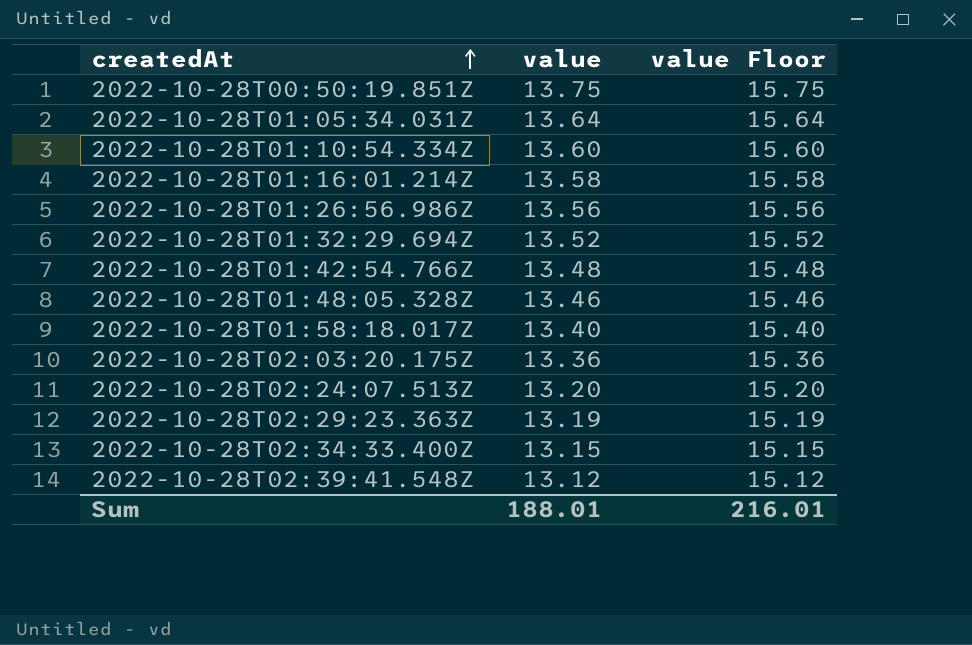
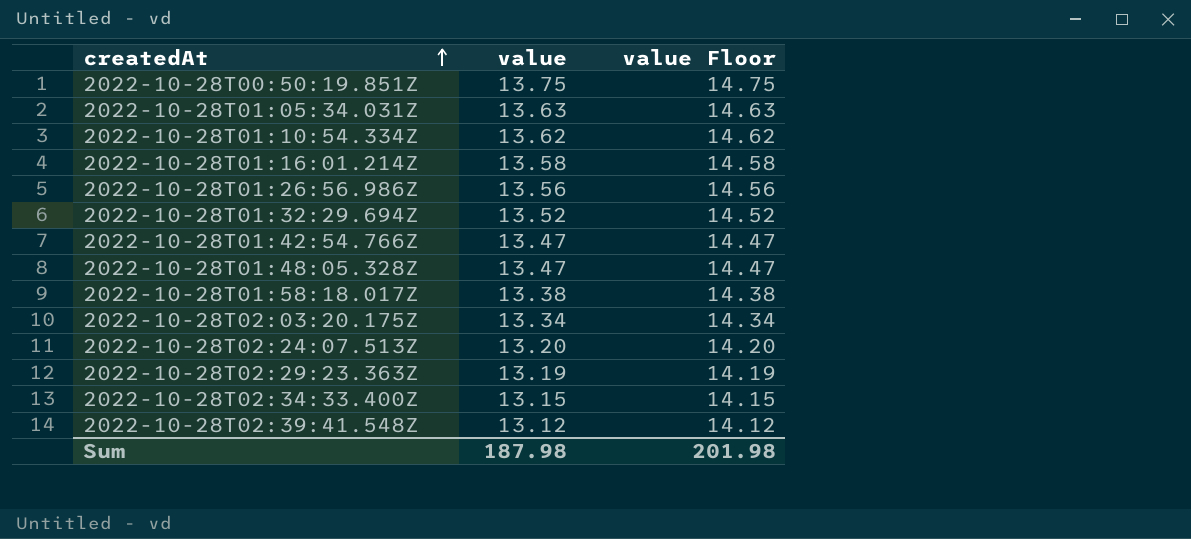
column value Floor | formula: [value] + 2 -> [value] + 1
2022-10-28T01:05:34.031Z | value: 13.64 -> 13.63
2022-10-28T01:10:54.334Z | value: 13.60 -> 13.62
2022-10-28T01:42:54.766Z | value: 13.48 -> 13.47
2022-10-28T01:48:05.328Z | value: 13.46 -> 13.47
2022-10-28T01:58:18.017Z | value: 13.40 -> 13.38
2022-10-28T02:03:20.175Z | value: 13.36 -> 13.34
Sum | value: 188.01 -> 187.98
Sum | value Floor: 216.01 -> 201.98

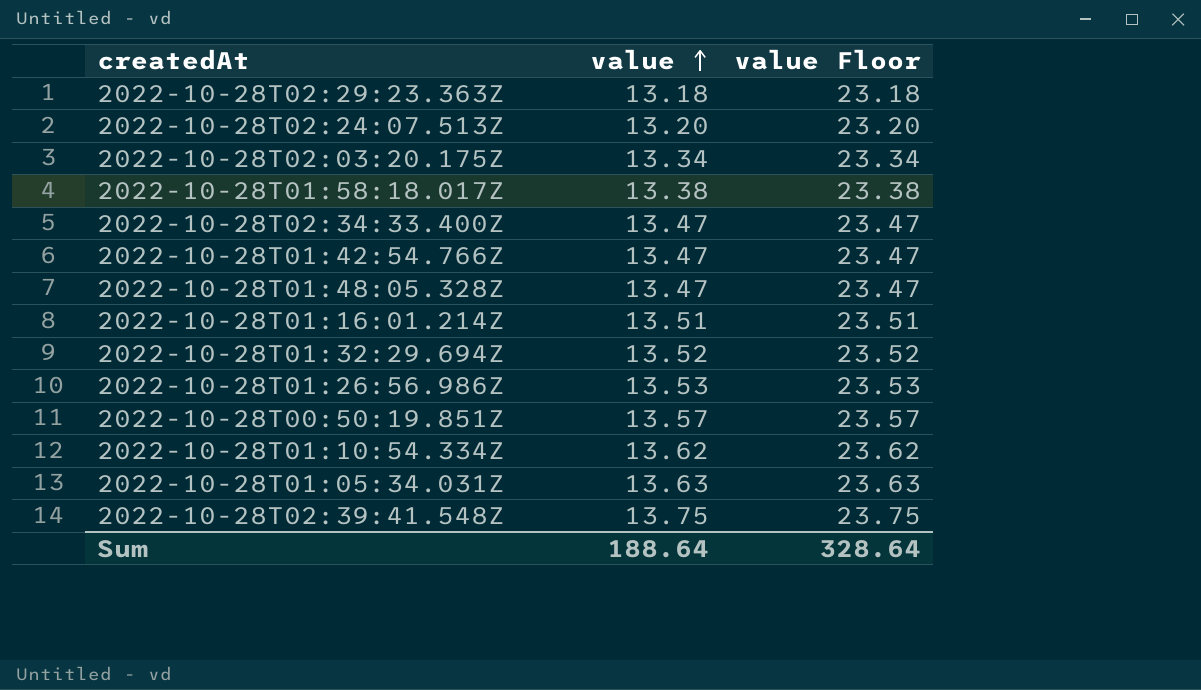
row order: createdAt ascending -> value ascending
column value Floor | formula: [value] + 1 -> [value] + 10
2022-10-28T02:29:23.363Z | value: 13.19 -> 13.18
2022-10-28T02:34:33.400Z | value: 13.15 -> 13.47
2022-10-28T01:16:01.214Z | value: 13.58 -> 13.51
2022-10-28T01:26:56.986Z | value: 13.56 -> 13.53
2022-10-28T00:50:19.851Z | value: 13.75 -> 13.57
2022-10-28T02:39:41.548Z | value: 13.12 -> 13.75
Sum | value: 187.98 -> 188.64
Sum | value Floor: 201.98 -> 328.64

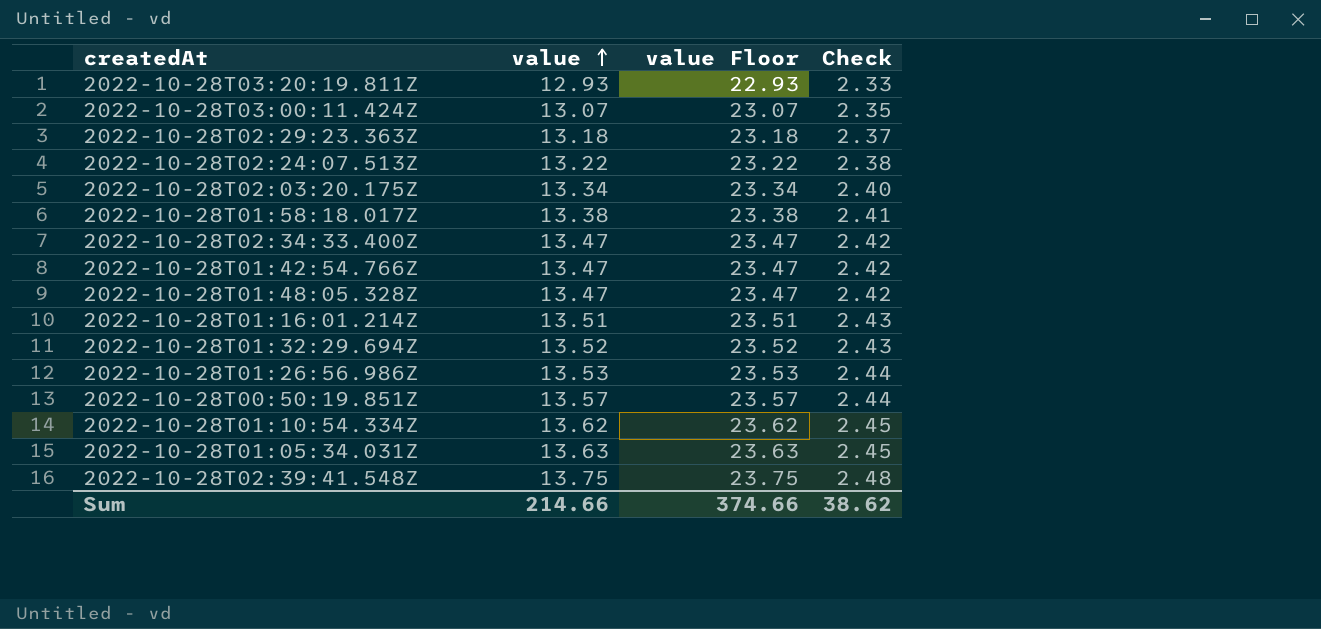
column Check | formula: none -> [value] * 0.18
row 2022-10-28T03:20:19.811Z: none -> 12.93 | 22.93 | 2.33
row 2022-10-28T03:00:11.424Z: none -> 13.07 | 23.07 | 2.35
2022-10-28T02:24:07.513Z | value: 13.20 -> 13.22
2022-10-28T02:24:07.513Z | value Floor: 23.20 -> 23.22
Sum | value: 188.64 -> 214.66
Sum | value Floor: 328.64 -> 374.66

